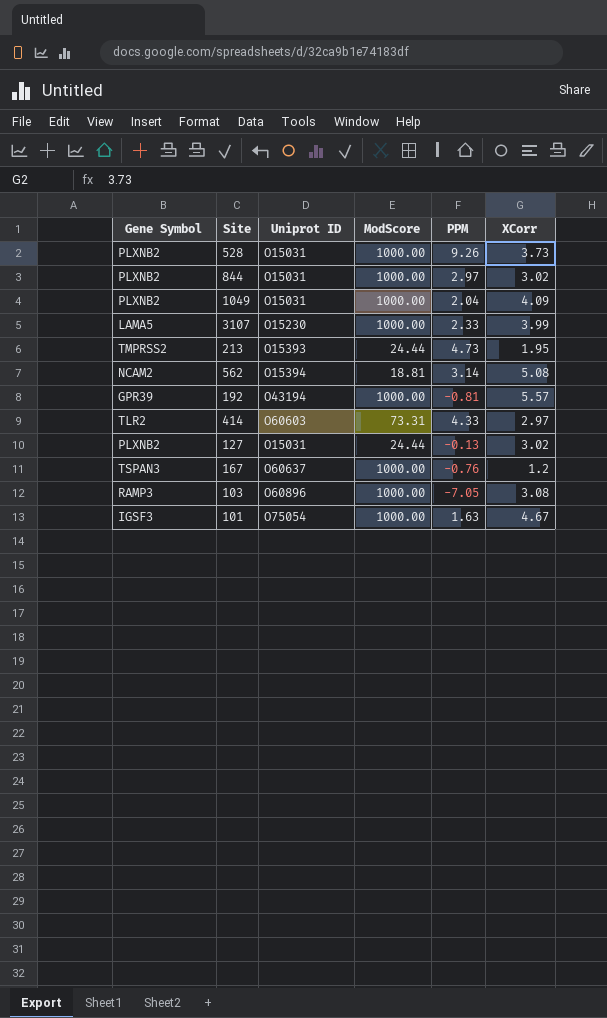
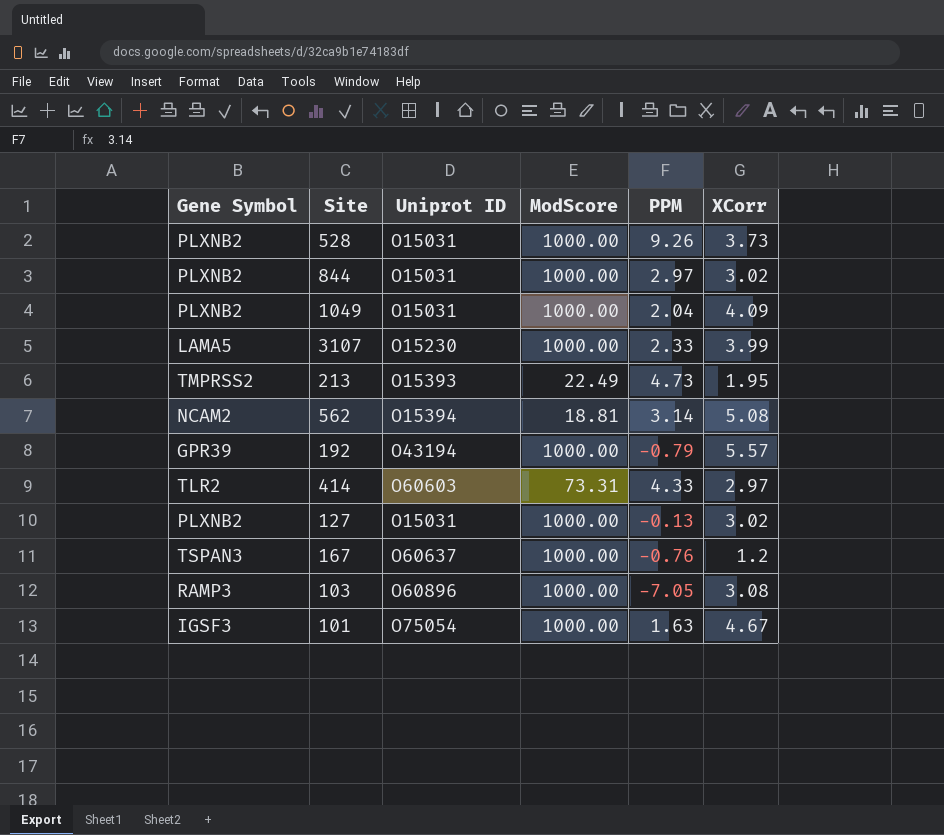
213 | ModScore: 24.44 -> 22.49
192 | PPM: -0.81 -> -0.79
127 | ModScore: 24.44 -> 1000.00

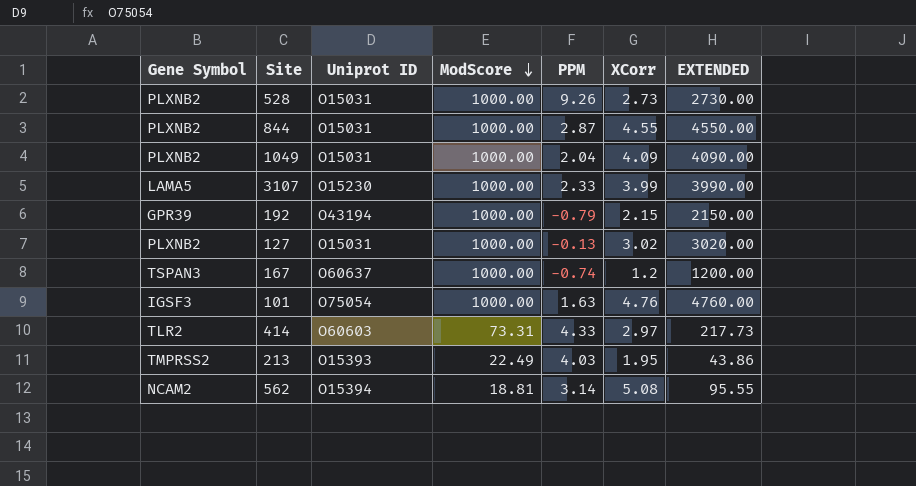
row order: none -> ModScore descending
column EXTENDED | formula: none -> [ModScore] * [XCorr]
row 103: RAMP3 | O60896 | 1000.00 | -7.05 | 3.08 -> none
528 | XCorr: 3.73 -> 2.73
844 | PPM: 2.97 -> 2.87
844 | XCorr: 3.02 -> 4.55
192 | XCorr: 5.57 -> 2.15
167 | PPM: -0.76 -> -0.74
101 | XCorr: 4.67 -> 4.76
213 | PPM: 4.73 -> 4.03

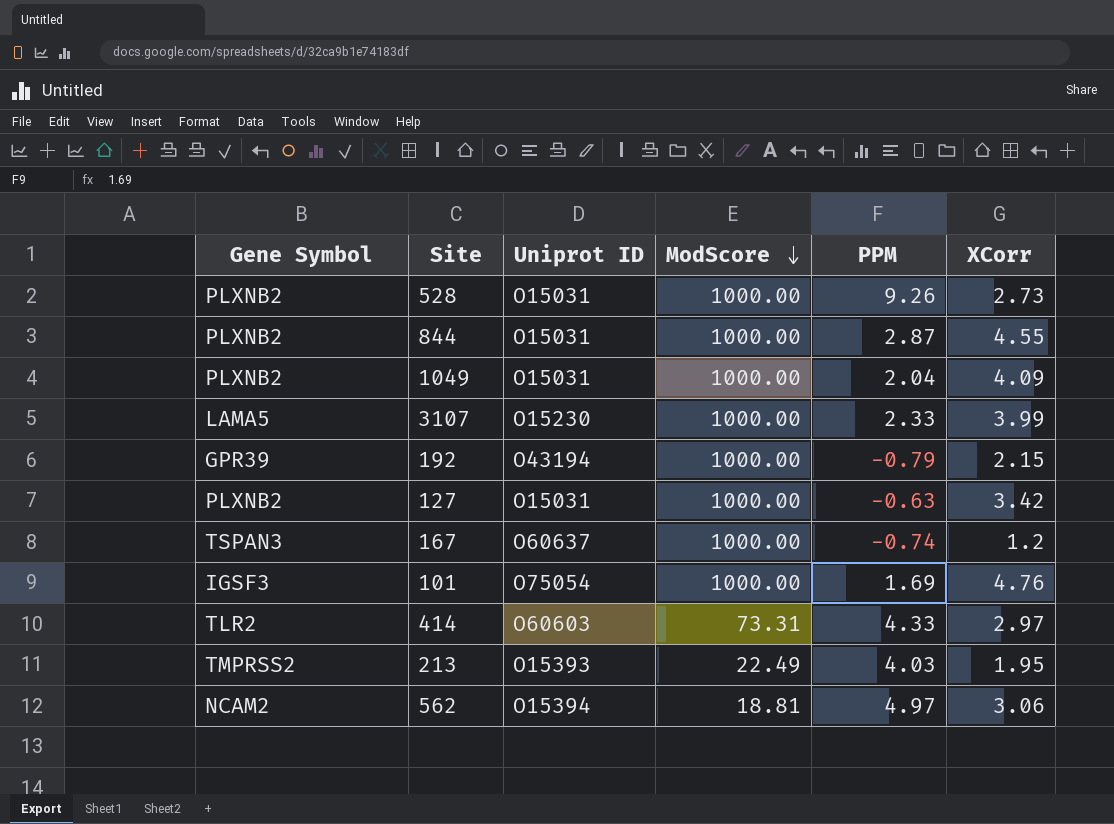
column EXTENDED | formula: [ModScore] * [XCorr] -> none
127 | PPM: -0.13 -> -0.63
127 | XCorr: 3.02 -> 3.42
101 | PPM: 1.63 -> 1.69
562 | PPM: 3.14 -> 4.97
562 | XCorr: 5.08 -> 3.06

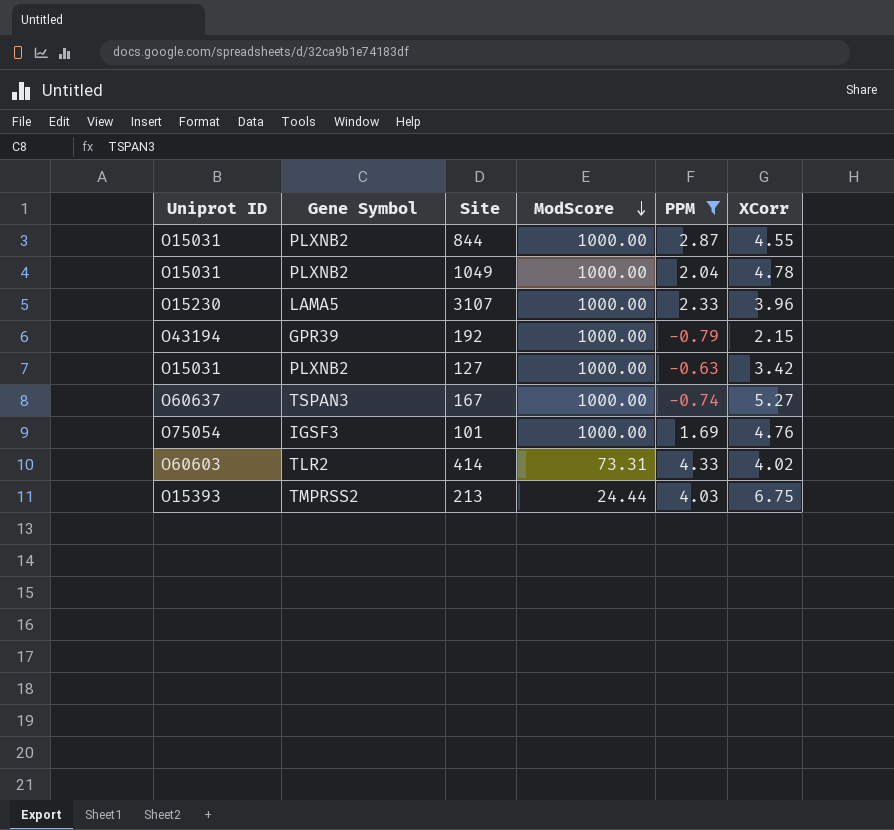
filter: none -> PPM <= 4.33
column Uniprot ID | position: 3 -> 1
1049 | XCorr: 4.09 -> 4.78
3107 | XCorr: 3.99 -> 3.96
167 | XCorr: 1.2 -> 5.27
414 | XCorr: 2.97 -> 4.02
213 | ModScore: 22.49 -> 24.44
213 | XCorr: 1.95 -> 6.75

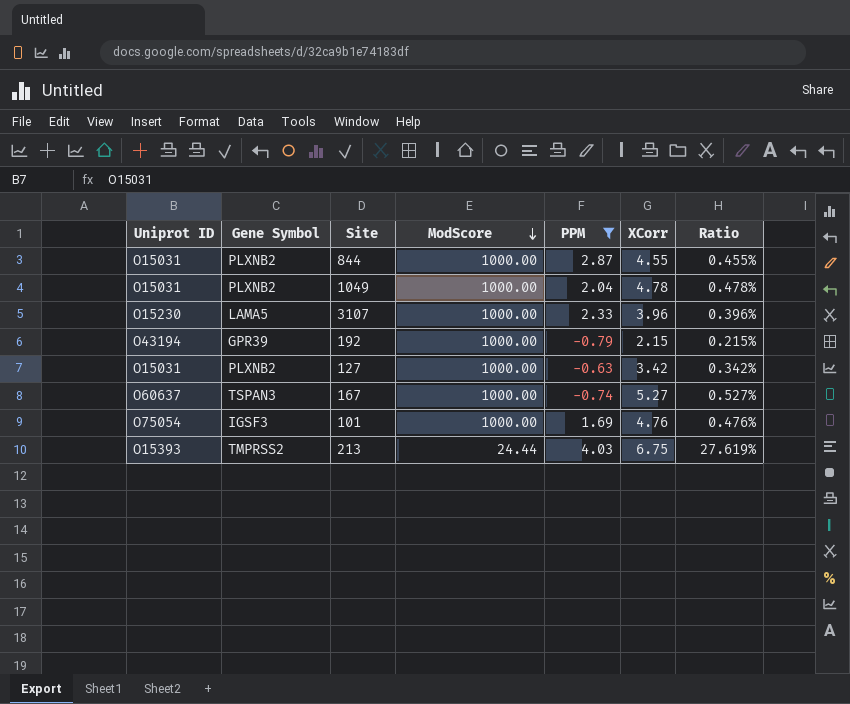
column Ratio | formula: none -> [XCorr] / [ModScore]
row 414: O60603 | TLR2 | 73.31 | 4.33 | 4.02 -> none

